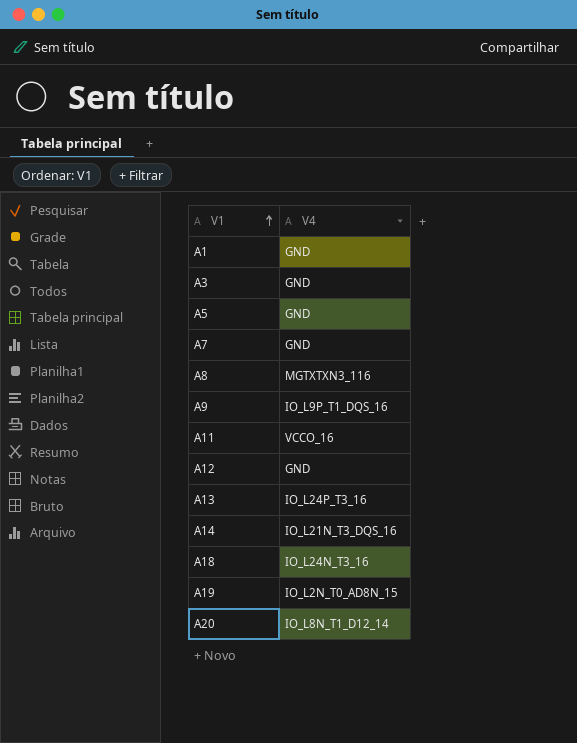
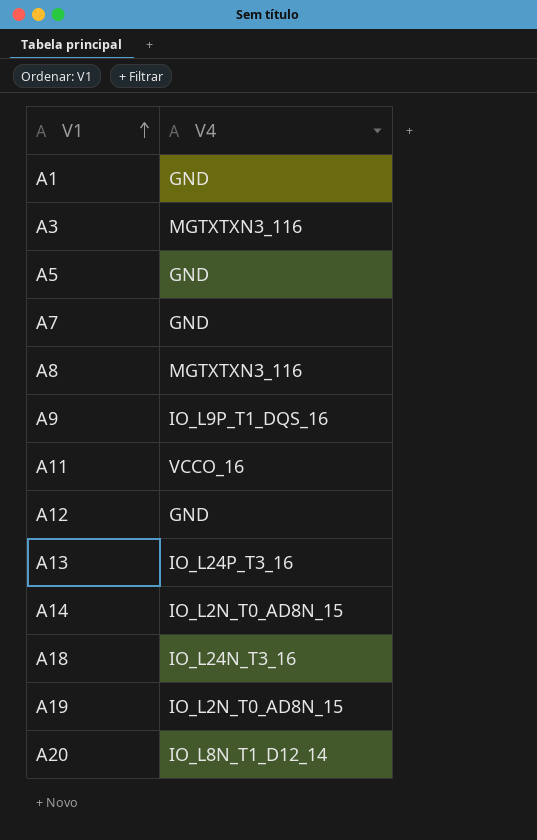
A3 | V4: GND -> MGTXTXN3_116
A14 | V4: IO_L21N_T3_DQS_16 -> IO_L2N_T0_AD8N_15

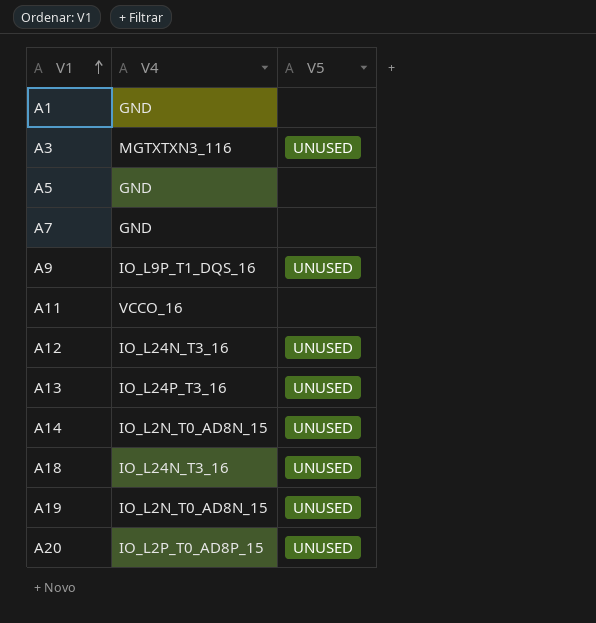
column V5 | position: none -> 3
row A8: MGTXTXN3_116 -> none
A12 | V4: GND -> IO_L24N_T3_16
A20 | V4: IO_L8N_T1_D12_14 -> IO_L2P_T0_AD8P_15

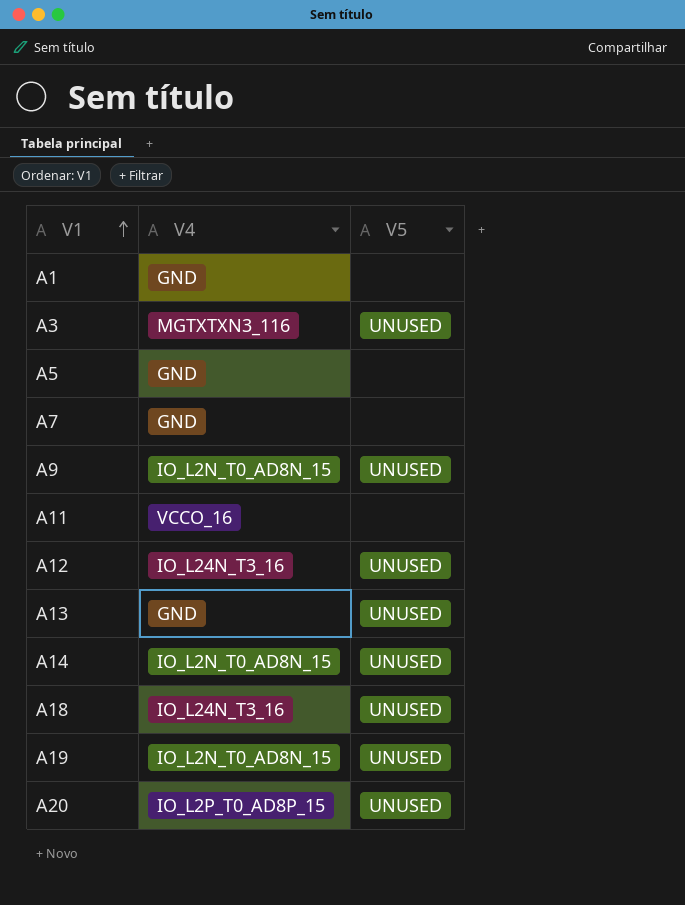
A9 | V4: IO_L9P_T1_DQS_16 -> IO_L2N_T0_AD8N_15
A13 | V4: IO_L24P_T3_16 -> GND

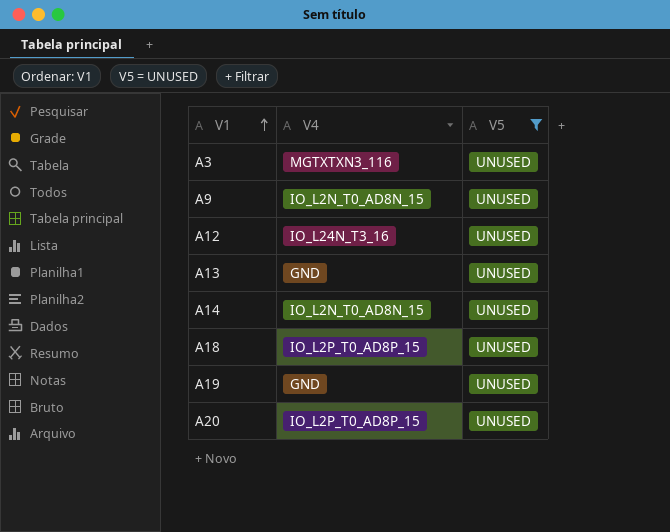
filter: none -> V5 = UNUSED
A18 | V4: IO_L24N_T3_16 -> IO_L2P_T0_AD8P_15
A19 | V4: IO_L2N_T0_AD8N_15 -> GND

